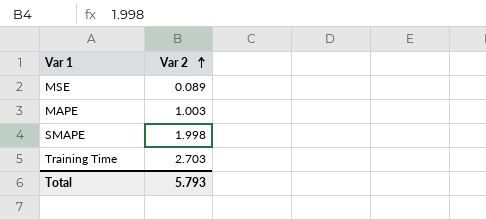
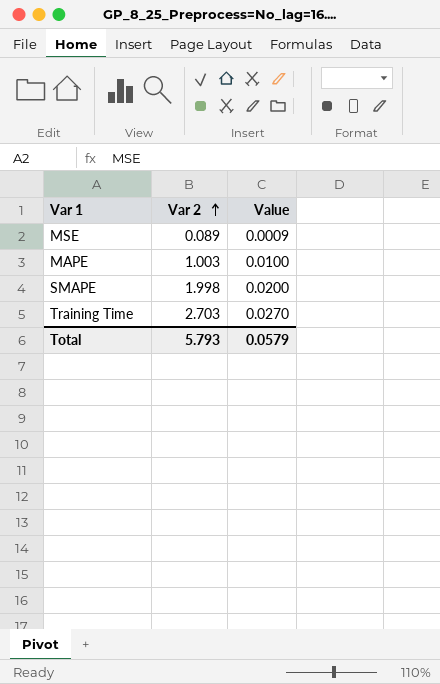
column Value | formula: none -> [Var 2] * 0.01

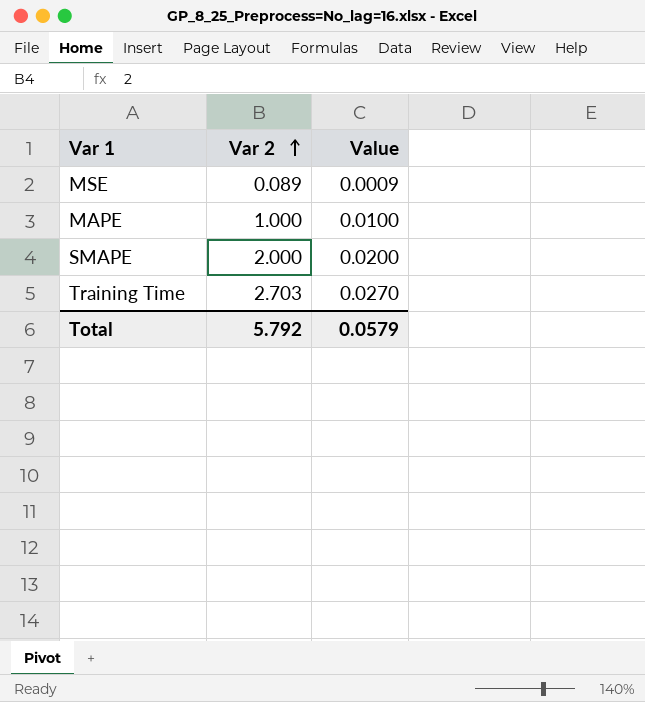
MAPE | Var 2: 1.003 -> 1.000
SMAPE | Var 2: 1.998 -> 2.000
Total | Var 2: 5.793 -> 5.792

